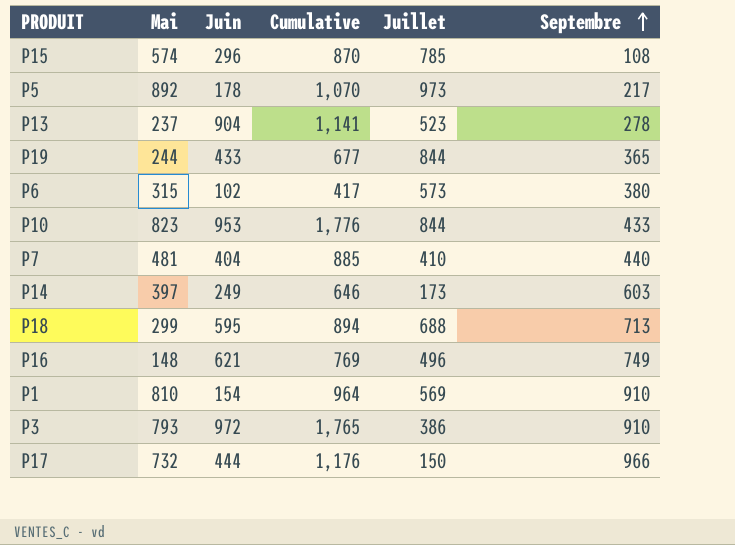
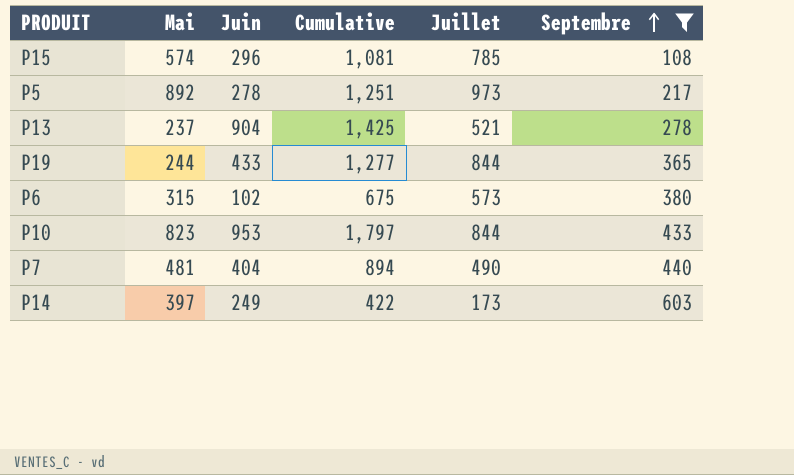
filter: none -> Septembre <= 603
column Cumulative | formula: [Mai] + [Juin] -> [Juin] + [Juillet]
P5 | Juin: 178 -> 278
P13 | Juillet: 523 -> 521
P7 | Juillet: 410 -> 490

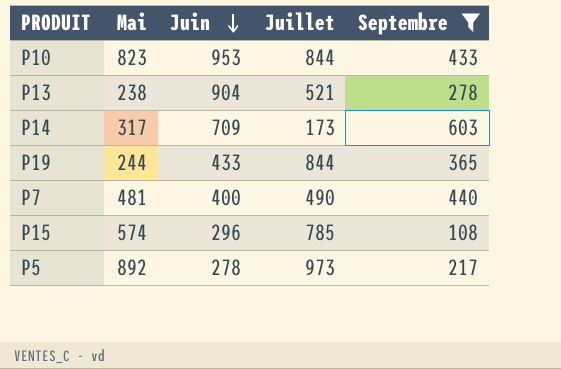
row order: Septembre ascending -> Juin descending
column Cumulative | formula: [Juin] + [Juillet] -> none
row P6: 315 | 102 | 675 | 573 | 380 -> none
P13 | Mai: 237 -> 238
P14 | Mai: 397 -> 317
P14 | Juin: 249 -> 709
P7 | Juin: 404 -> 400

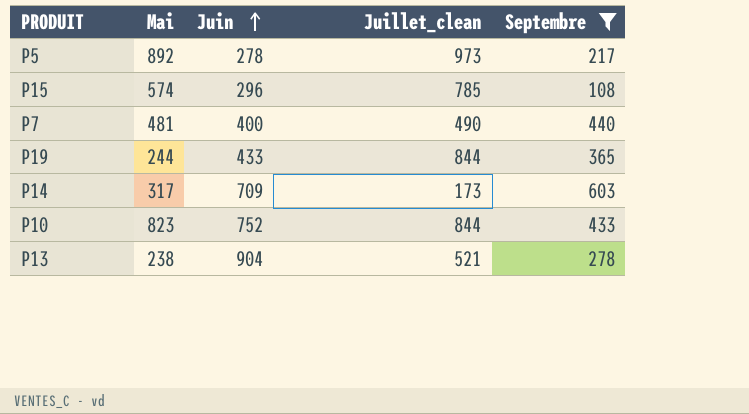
row order: Juin descending -> Juin ascending
column name: Juillet -> Juillet_clean
P10 | Juin: 953 -> 752

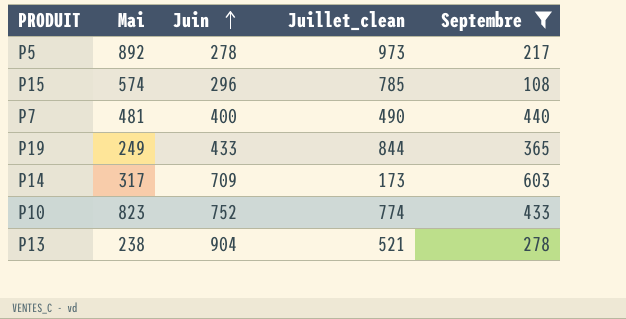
P19 | Mai: 244 -> 249
P10 | Juillet_clean: 844 -> 774

